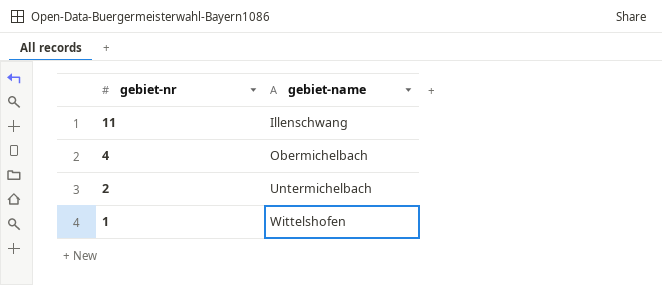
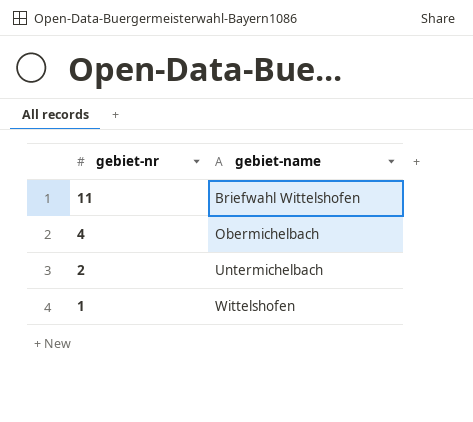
11 | gebiet-name: Illenschwang -> Briefwahl Wittelshofen

